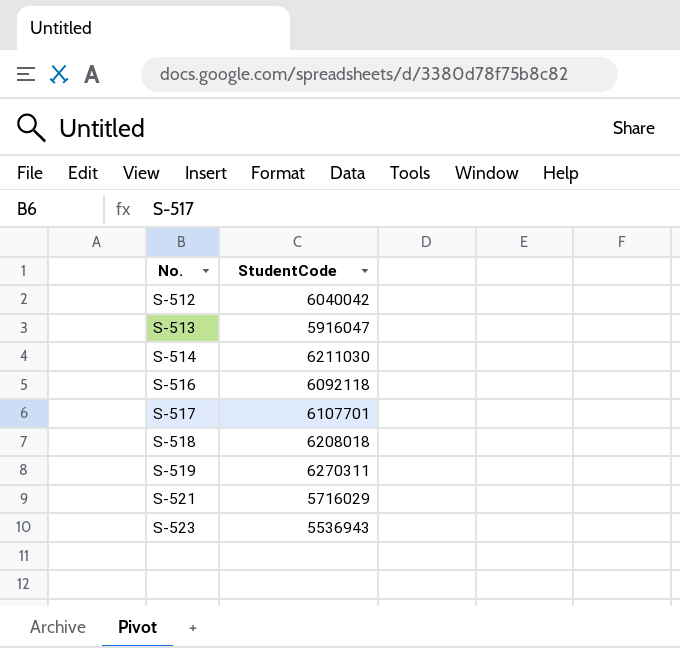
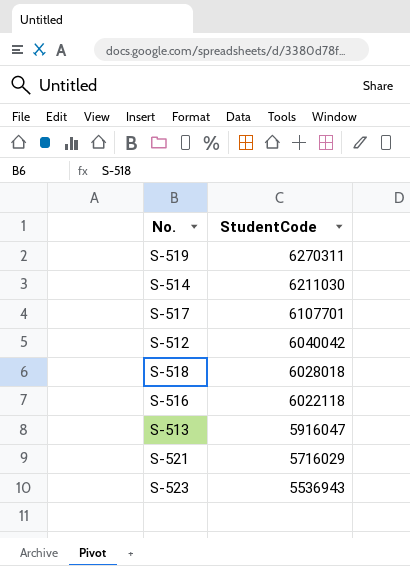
row order: No. ascending -> StudentCode descending
S-518 | StudentCode: 6208018 -> 6028018
S-516 | StudentCode: 6092118 -> 6022118

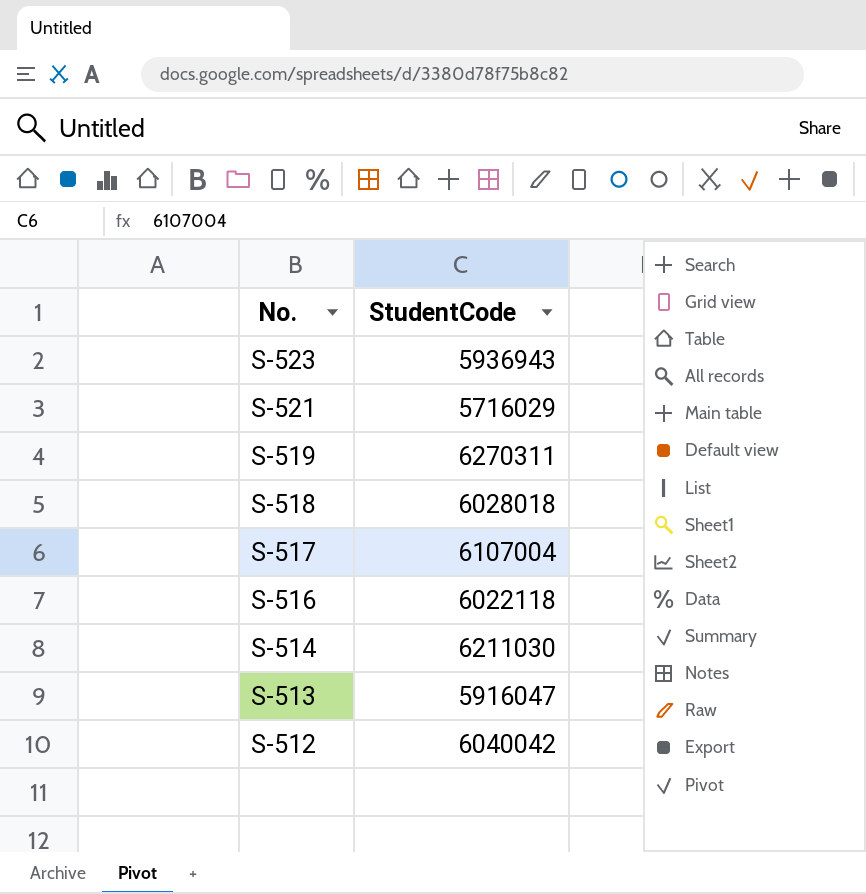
row order: StudentCode descending -> No. descending
S-523 | StudentCode: 5536943 -> 5936943
S-517 | StudentCode: 6107701 -> 6107004

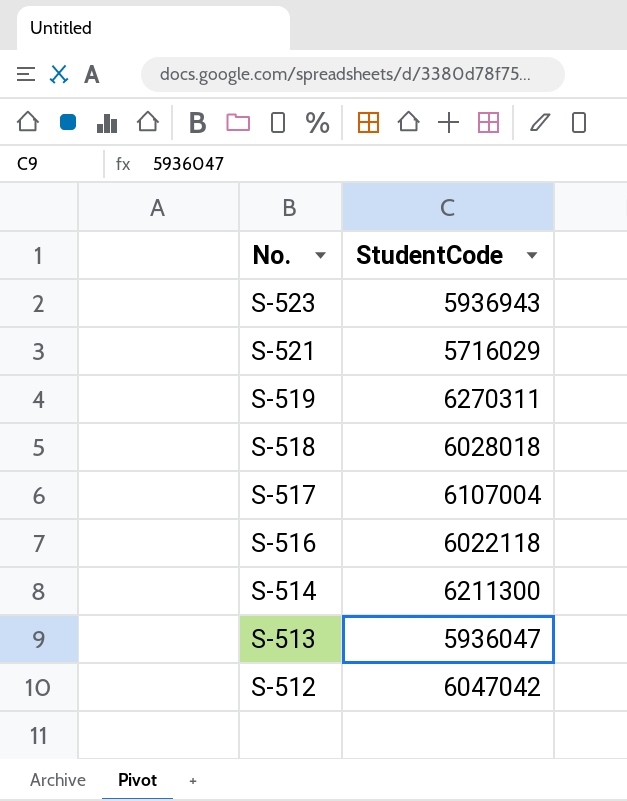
S-514 | StudentCode: 6211030 -> 6211300
S-513 | StudentCode: 5916047 -> 5936047
S-512 | StudentCode: 6040042 -> 6047042

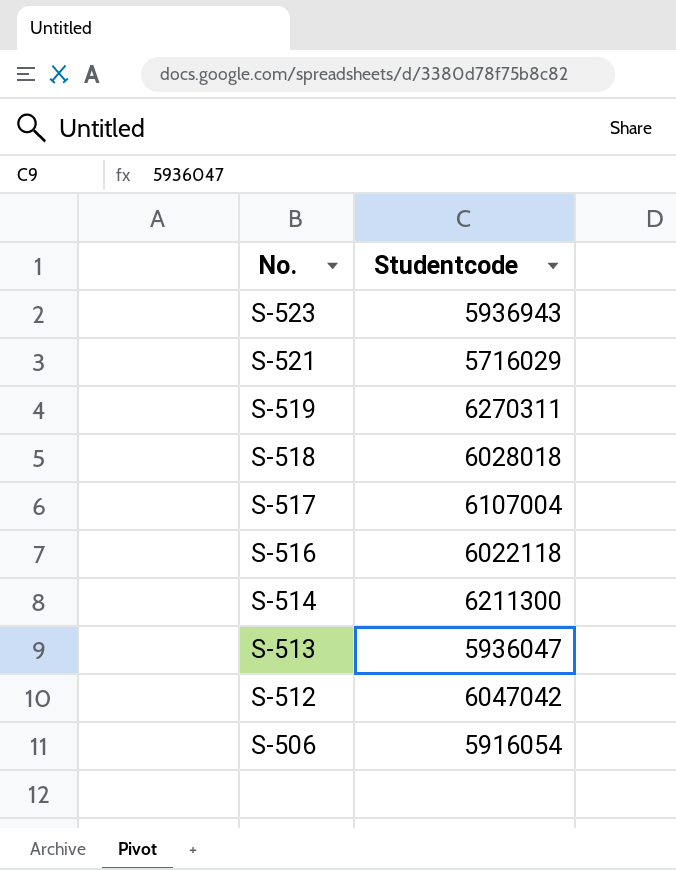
column name: StudentCode -> Studentcode
row S-506: none -> 5916054

